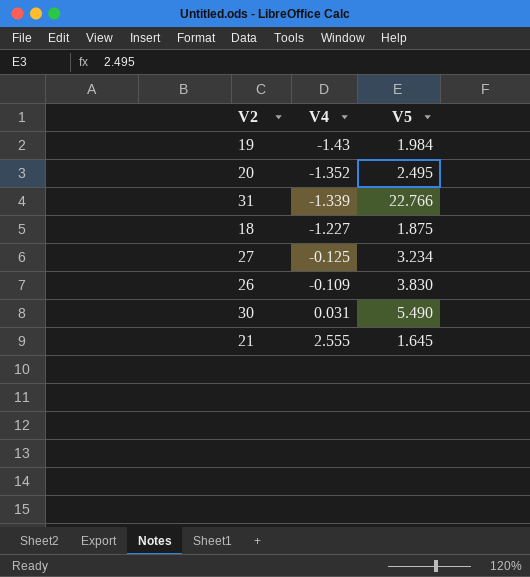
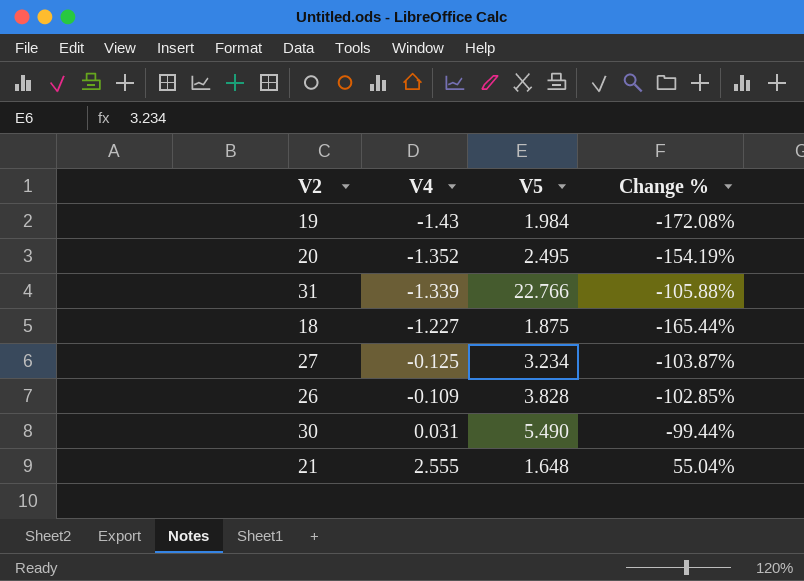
column Change % | formula: none -> ([V4] - [V5]) / [V5]
26 | V5: 3.830 -> 3.828
21 | V5: 1.645 -> 1.648

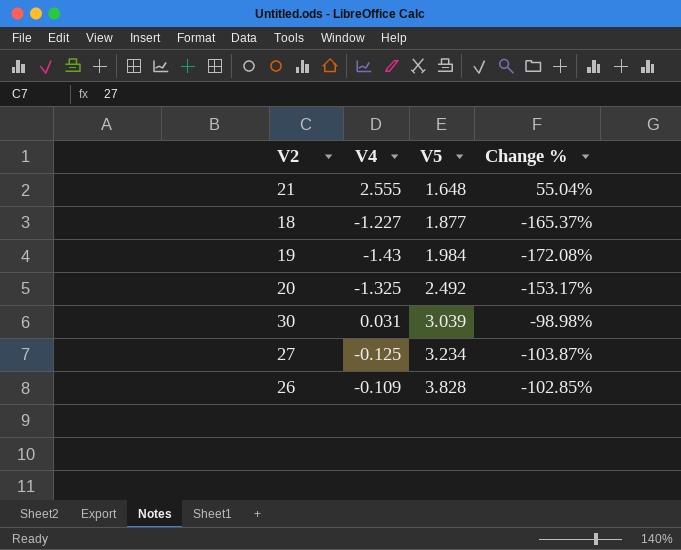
row order: V4 ascending -> V5 ascending
row 31: -1.339 | 22.766 | -105.88% -> none
18 | V5: 1.875 -> 1.877
18 | Change %: -165.44% -> -165.37%
20 | V4: -1.352 -> -1.325
20 | V5: 2.495 -> 2.492
20 | Change %: -154.19% -> -153.17%
30 | V5: 5.490 -> 3.039
30 | Change %: -99.44% -> -98.98%

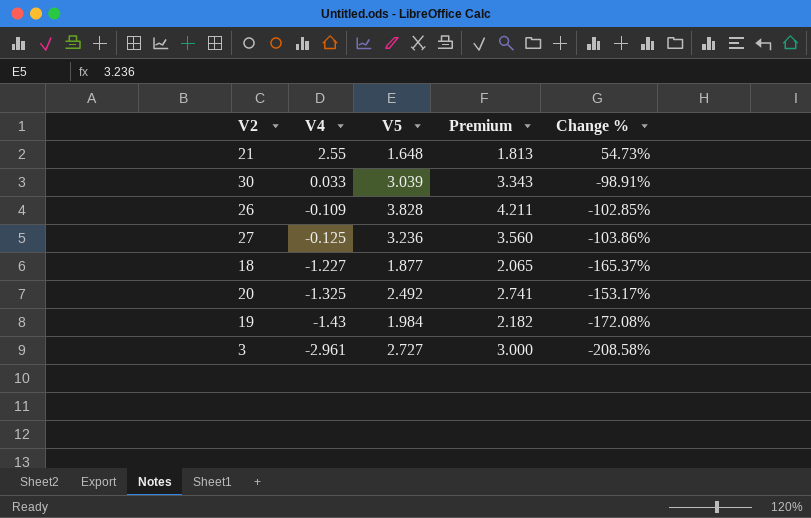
row order: V5 ascending -> V4 descending
column Premium | formula: none -> [V5] * 1.1
21 | V4: 2.555 -> 2.55
21 | Change %: 55.04% -> 54.73%
30 | V4: 0.031 -> 0.033
30 | Change %: -98.98% -> -98.91%
27 | V5: 3.234 -> 3.236
27 | Change %: -103.87% -> -103.86%
row 3: none -> -2.961 | 2.727 | 3.000 | -208.58%

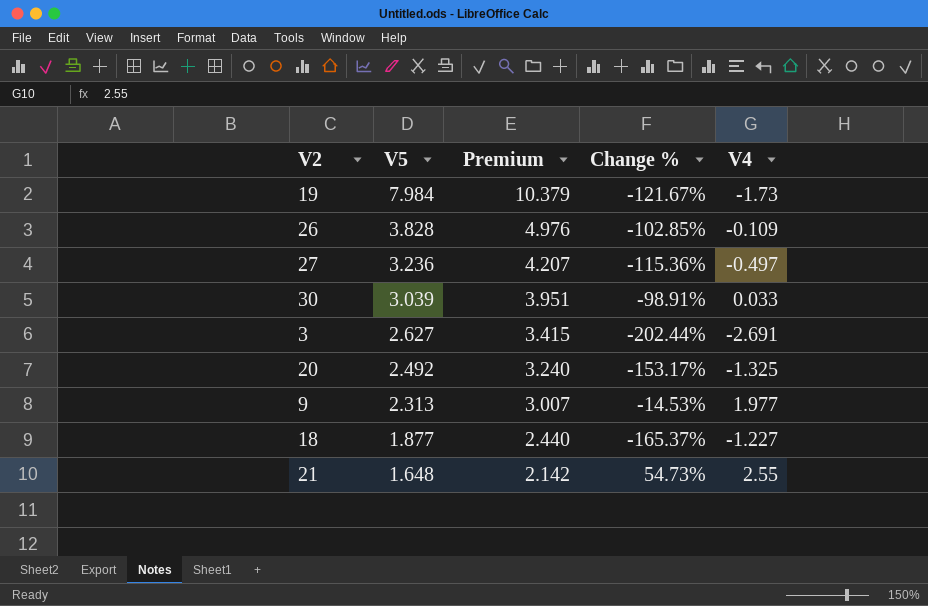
row order: V4 descending -> V5 descending
column Premium | formula: [V5] * 1.1 -> [V5] * 1.3
column V4 | position: 2 -> 5
19 | V5: 1.984 -> 7.984
19 | Change %: -172.08% -> -121.67%
19 | V4: -1.43 -> -1.73
27 | Change %: -103.86% -> -115.36%
27 | V4: -0.125 -> -0.497
3 | V5: 2.727 -> 2.627
3 | Change %: -208.58% -> -202.44%
3 | V4: -2.961 -> -2.691
row 9: none -> 2.313 | 3.007 | -14.53% | 1.977

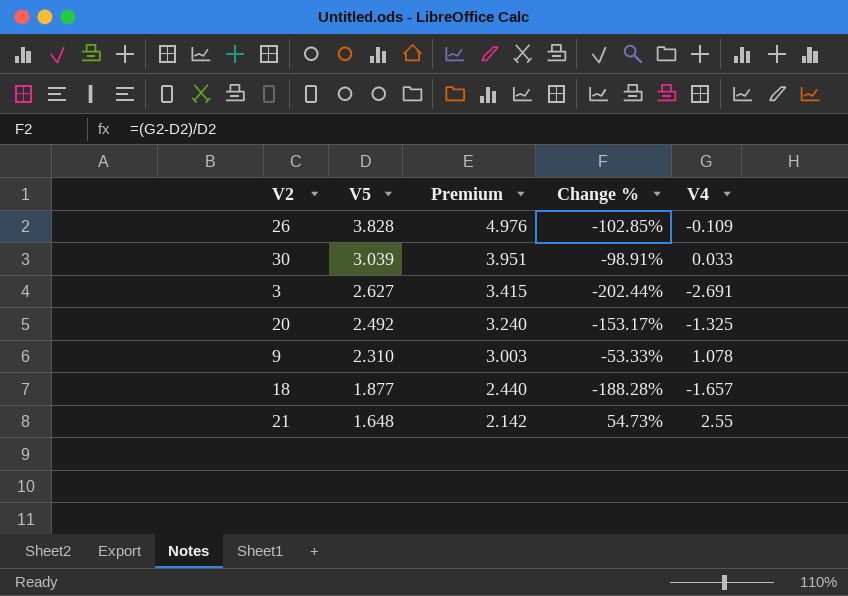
row 19: 7.984 | 10.379 | -121.67% | -1.73 -> none
row 27: 3.236 | 4.207 | -115.36% | -0.497 -> none
9 | V5: 2.313 -> 2.310
9 | Premium: 3.007 -> 3.003
9 | Change %: -14.53% -> -53.33%
9 | V4: 1.977 -> 1.078
18 | Change %: -165.37% -> -188.28%
18 | V4: -1.227 -> -1.657

